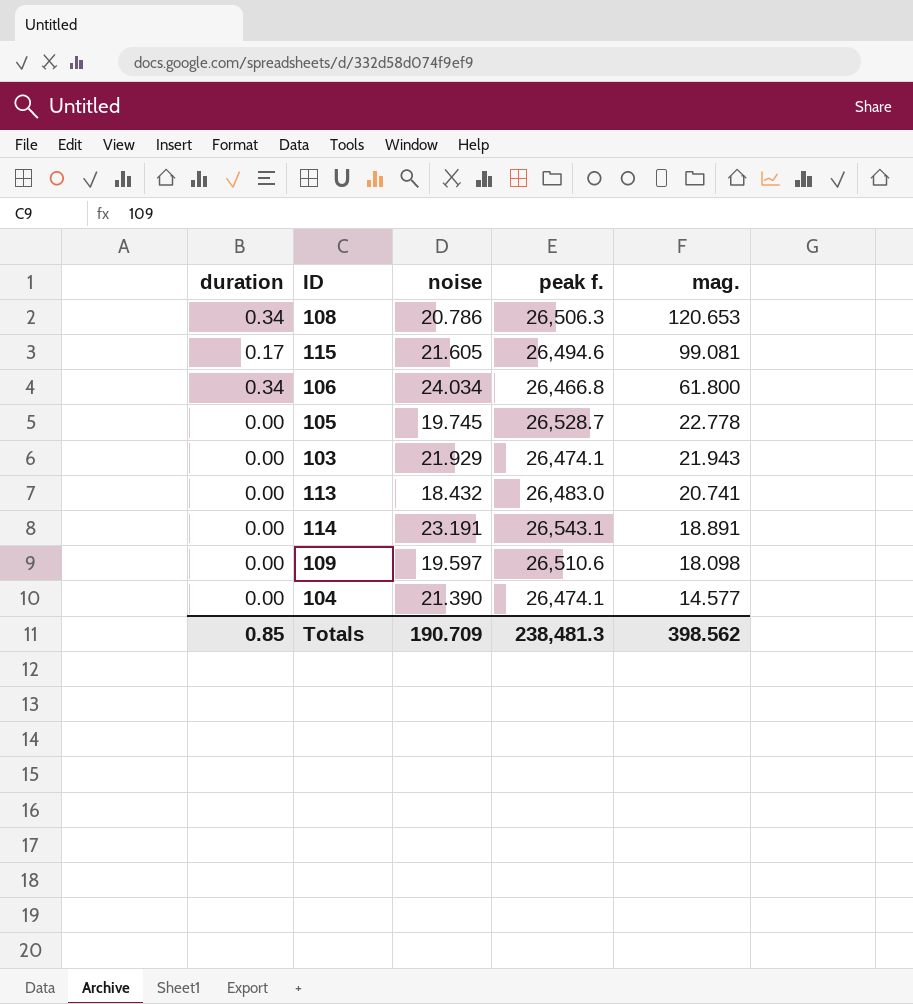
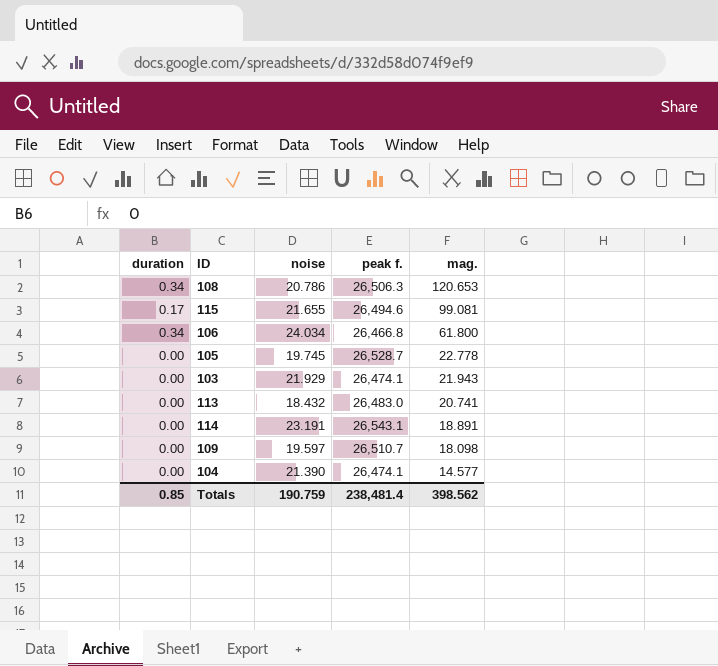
115 | noise: 21.605 -> 21.655
109 | peak f.: 26,510.6 -> 26,510.7
Totals | noise: 190.709 -> 190.759
Totals | peak f.: 238,481.3 -> 238,481.4

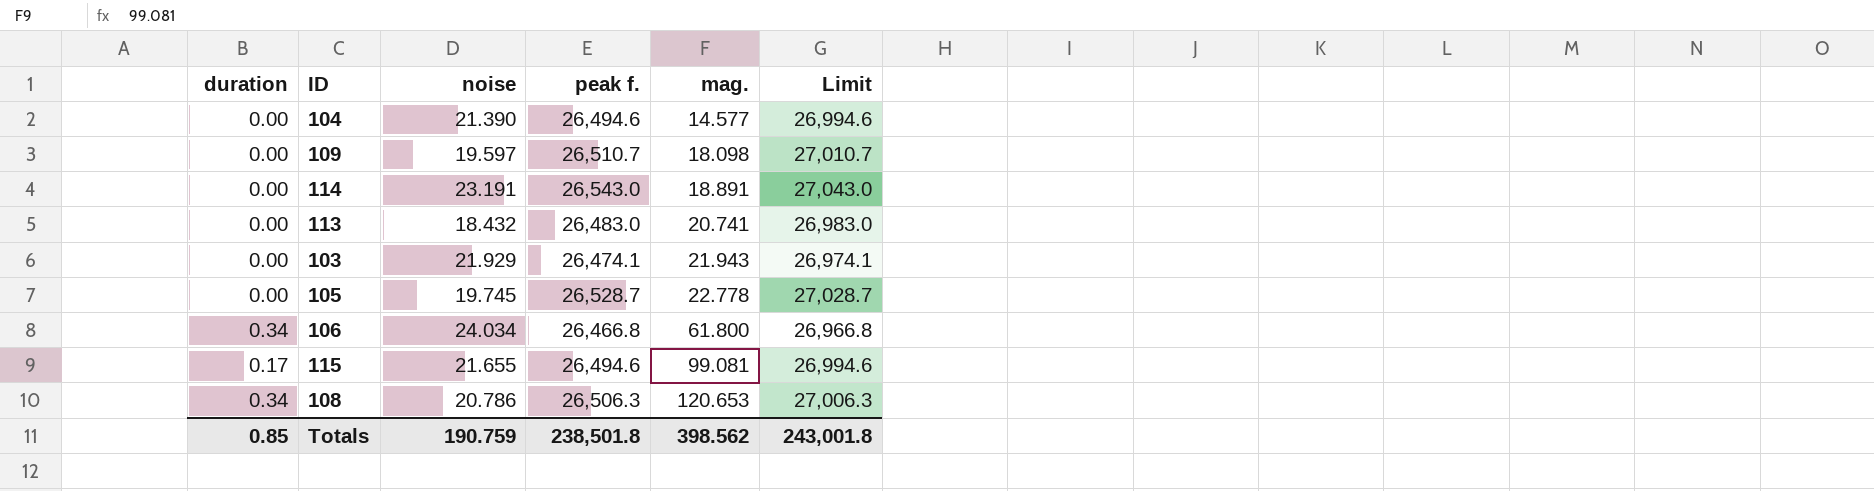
row order: mag. descending -> mag. ascending
column Limit | formula: none -> [peak f.] + 500
104 | peak f.: 26,474.1 -> 26,494.6
114 | peak f.: 26,543.1 -> 26,543.0
Totals | peak f.: 238,481.4 -> 238,501.8

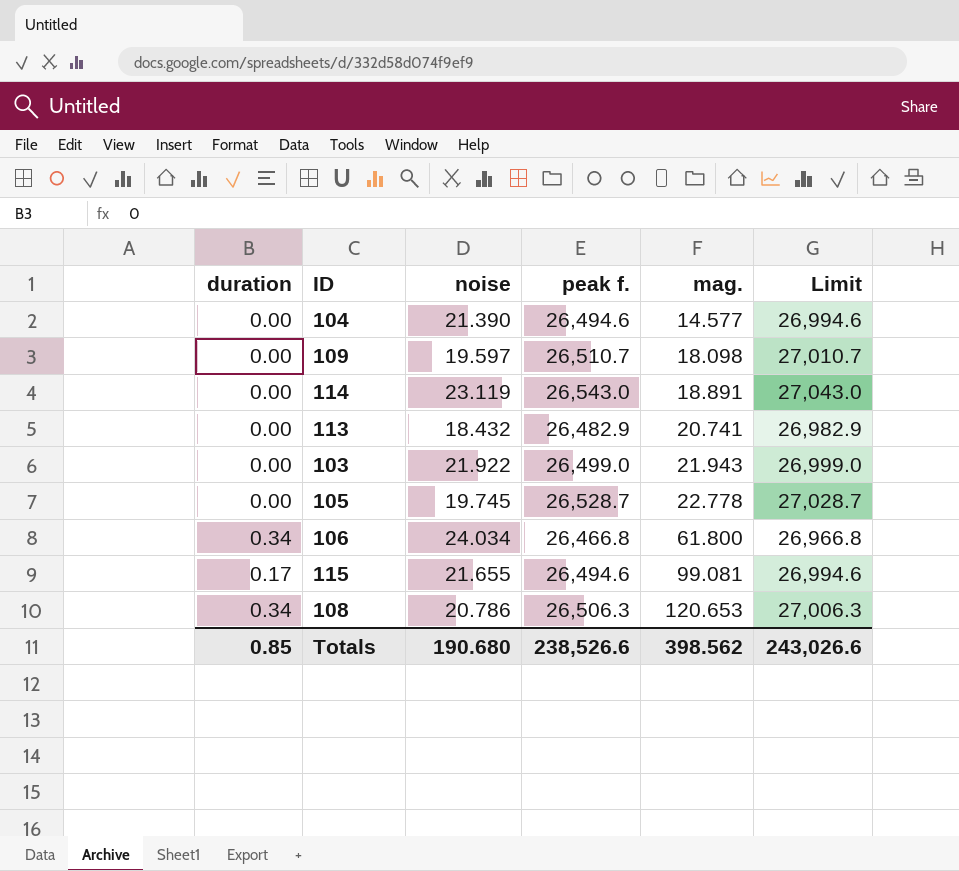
114 | noise: 23.191 -> 23.119
113 | peak f.: 26,483.0 -> 26,482.9
113 | Limit: 26,983.0 -> 26,982.9
103 | noise: 21.929 -> 21.922
103 | peak f.: 26,474.1 -> 26,499.0
103 | Limit: 26,974.1 -> 26,999.0
Totals | noise: 190.759 -> 190.680
Totals | peak f.: 238,501.8 -> 238,526.6
Totals | Limit: 243,001.8 -> 243,026.6

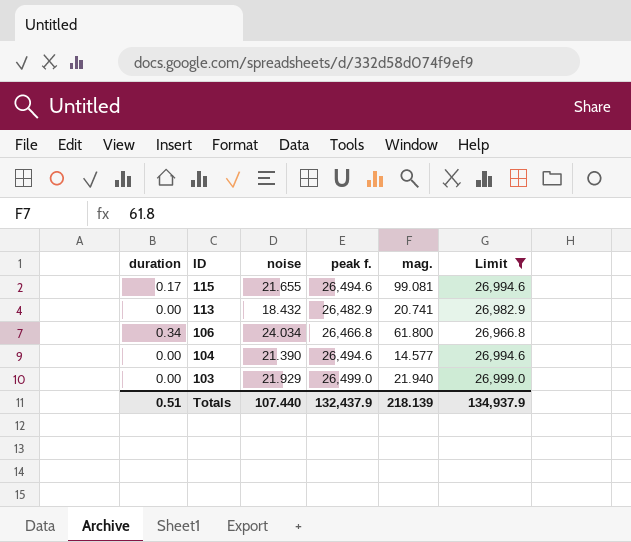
filter: none -> Limit <= 26,999.0
row order: mag. ascending -> ID descending
103 | noise: 21.922 -> 21.929
103 | mag.: 21.943 -> 21.940
Totals | duration: 0.85 -> 0.51
Totals | noise: 190.680 -> 107.440
Totals | peak f.: 238,526.6 -> 132,437.9
Totals | mag.: 398.562 -> 218.139
Totals | Limit: 243,026.6 -> 134,937.9

